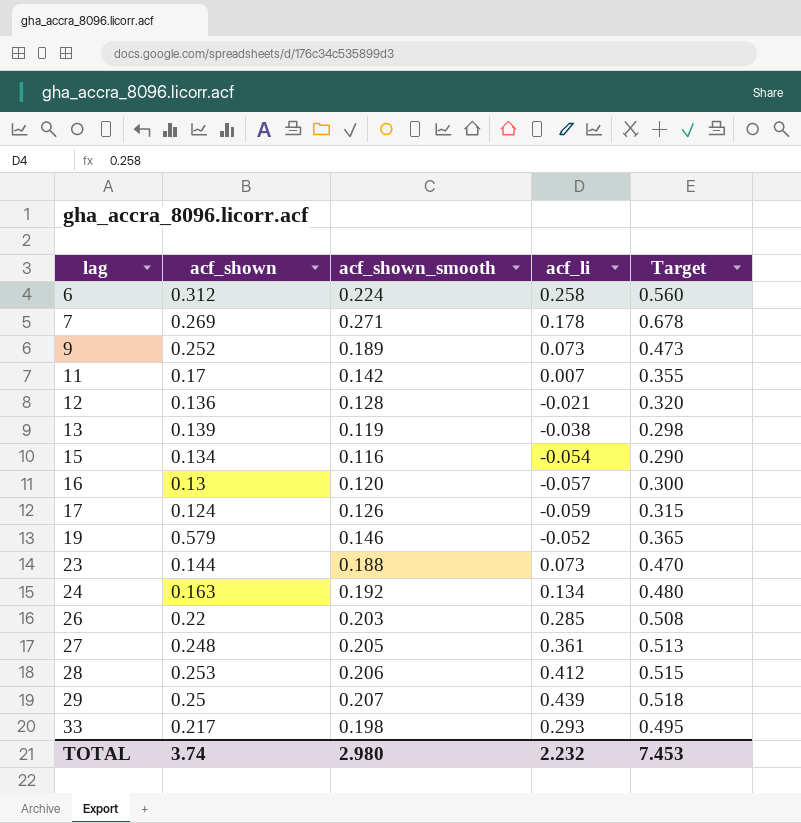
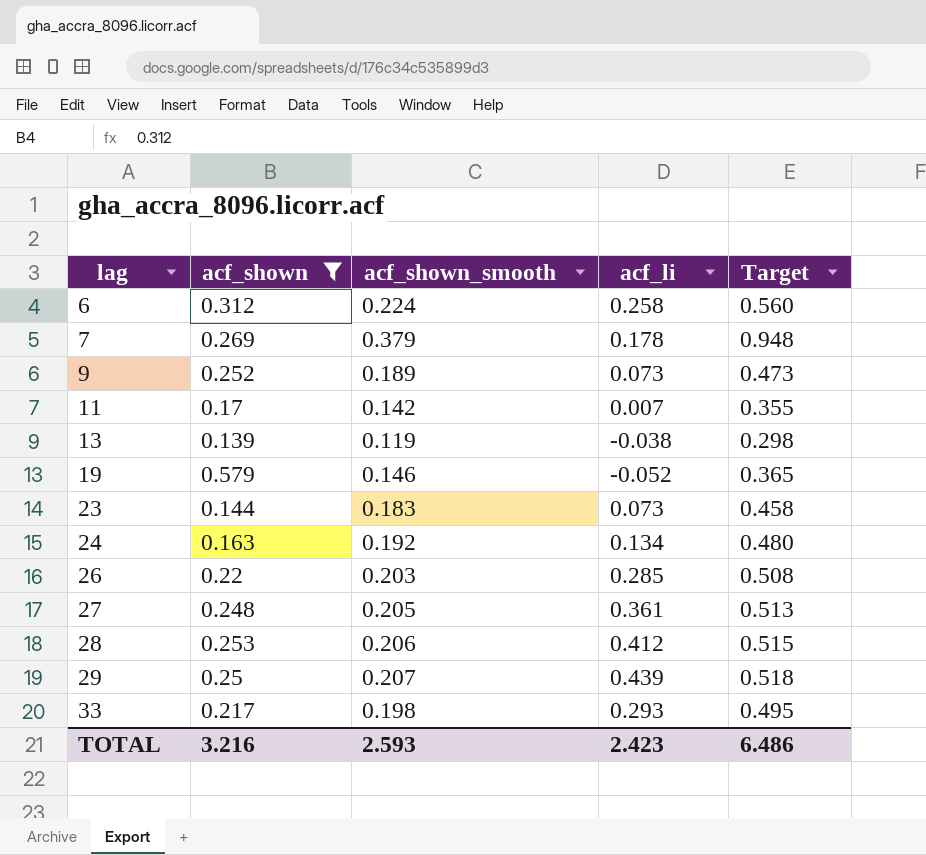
filter: none -> acf_shown >= 0.139
7 | acf_shown_smooth: 0.271 -> 0.379
7 | Target: 0.678 -> 0.948
23 | acf_shown_smooth: 0.188 -> 0.183
23 | Target: 0.470 -> 0.458
TOTAL | acf_shown: 3.74 -> 3.216
TOTAL | acf_shown_smooth: 2.980 -> 2.593
TOTAL | acf_li: 2.232 -> 2.423
TOTAL | Target: 7.453 -> 6.486

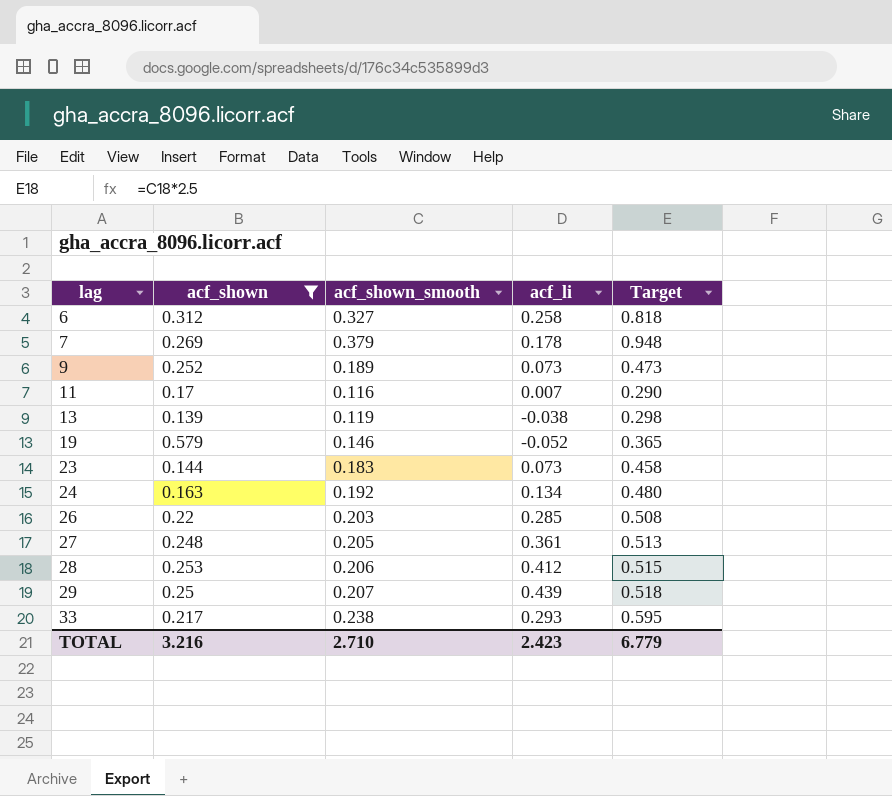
6 | acf_shown_smooth: 0.224 -> 0.327
6 | Target: 0.560 -> 0.818
11 | acf_shown_smooth: 0.142 -> 0.116
11 | Target: 0.355 -> 0.290
33 | acf_shown_smooth: 0.198 -> 0.238
33 | Target: 0.495 -> 0.595
TOTAL | acf_shown_smooth: 2.593 -> 2.710
TOTAL | Target: 6.486 -> 6.779

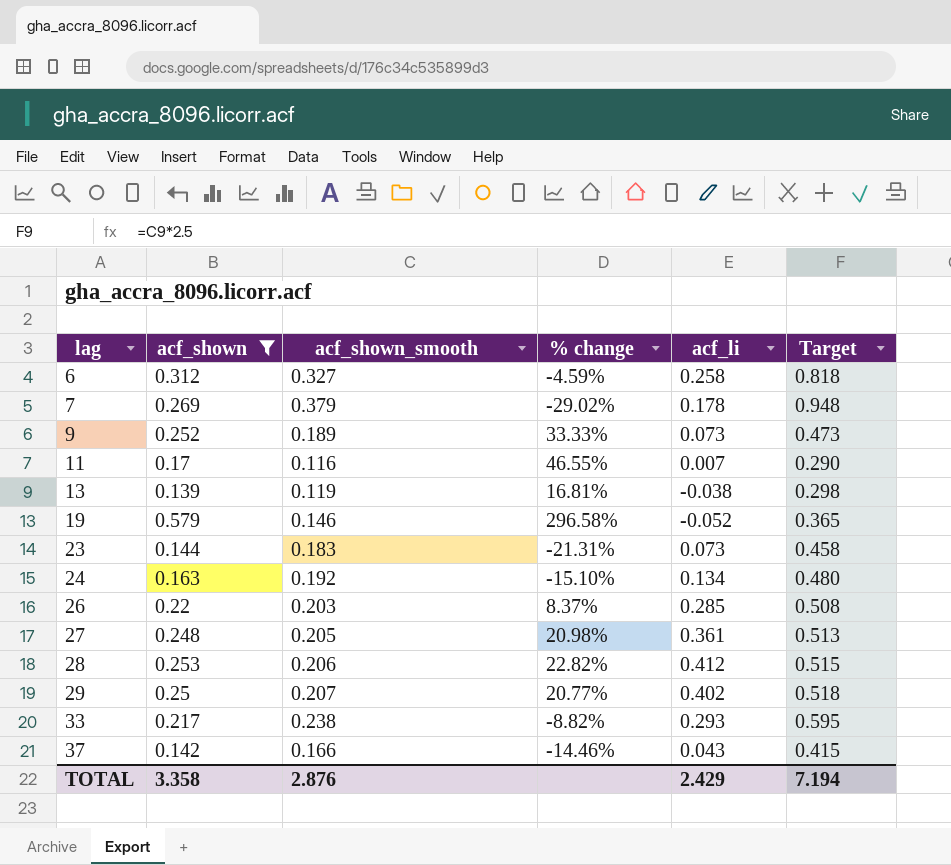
column % change | formula: none -> ([acf_shown] - [acf_shown_smooth]) / [acf_shown_smooth]
29 | acf_li: 0.439 -> 0.402
row 37: none -> 0.142 | 0.166 | -14.46% | 0.043 | 0.415
TOTAL | acf_shown: 3.216 -> 3.358
TOTAL | acf_shown_smooth: 2.710 -> 2.876
TOTAL | acf_li: 2.423 -> 2.429
TOTAL | Target: 6.779 -> 7.194

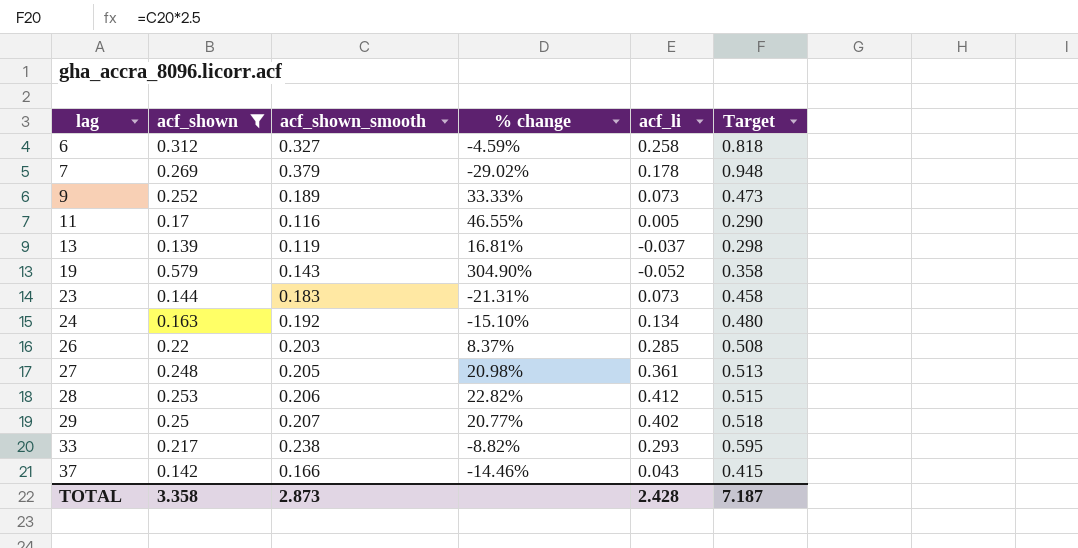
11 | acf_li: 0.007 -> 0.005
13 | acf_li: -0.038 -> -0.037
19 | acf_shown_smooth: 0.146 -> 0.143
19 | % change: 296.58% -> 304.90%
19 | Target: 0.365 -> 0.358
TOTAL | acf_shown_smooth: 2.876 -> 2.873
TOTAL | acf_li: 2.429 -> 2.428
TOTAL | Target: 7.194 -> 7.187

